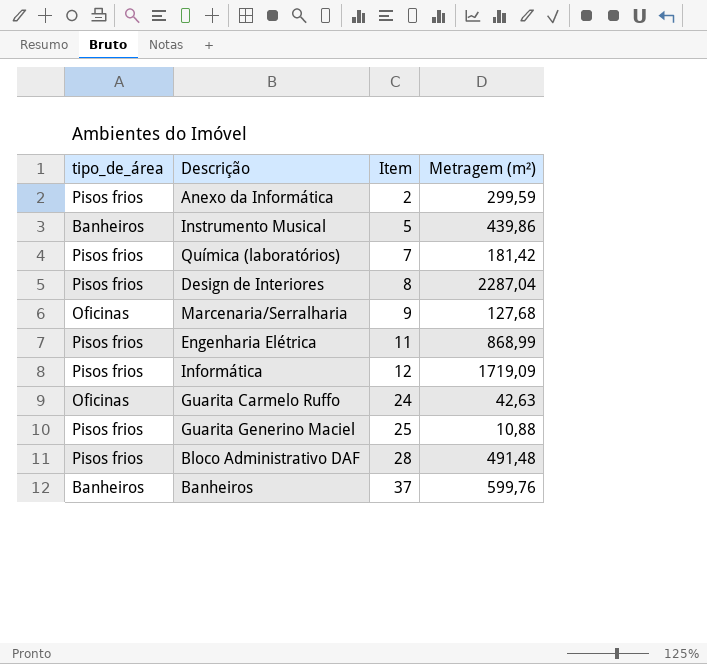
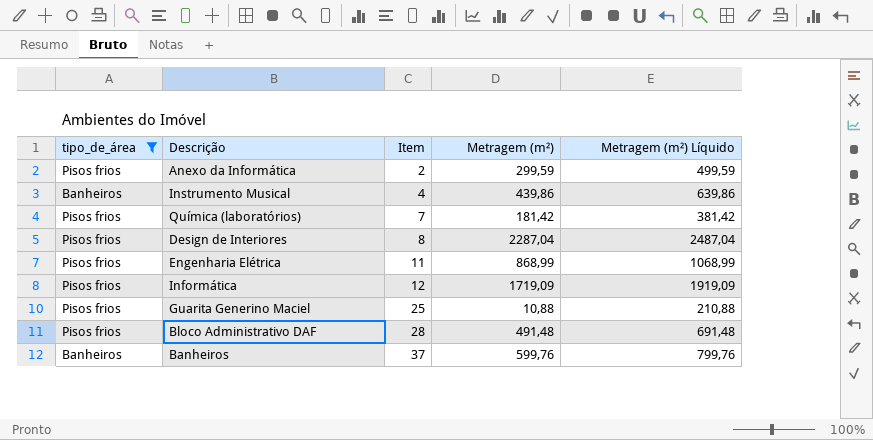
filter: none -> tipo_de_área != Oficinas
column Metragem (m²) Líquido | formula: none -> [Metragem (m²)] + 200
Instrumento Musical | Item: 5 -> 4

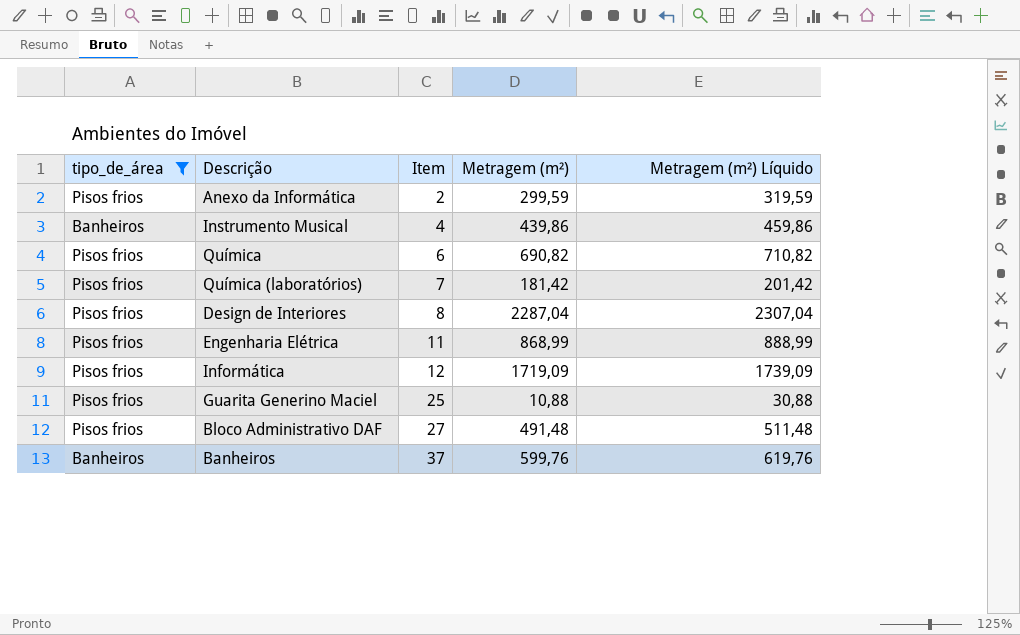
column Metragem (m²) Líquido | formula: [Metragem (m²)] + 200 -> [Metragem (m²)] + 20
row Química: none -> Pisos frios | 6 | 690,82 | 710,82
Bloco Administrativo DAF | Item: 28 -> 27

